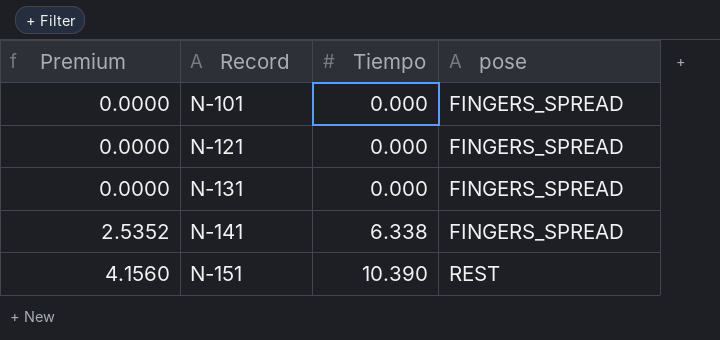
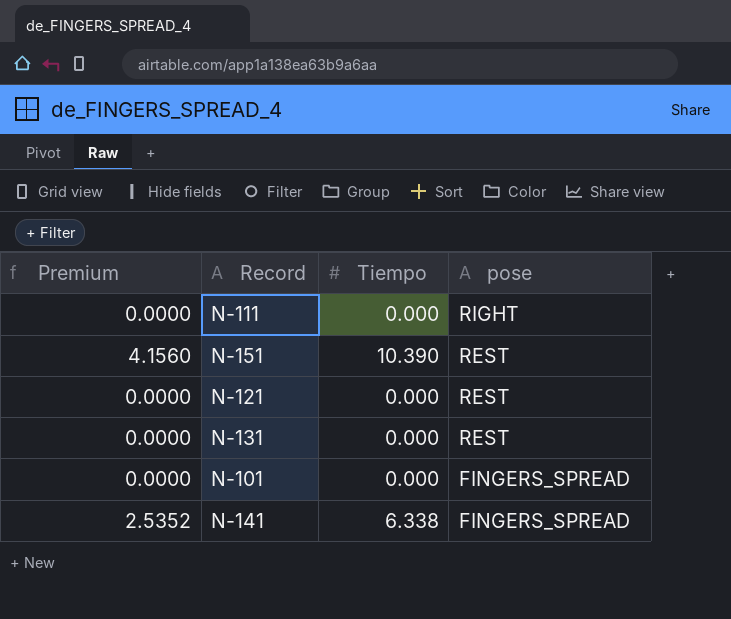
row order: Premium ascending -> pose descending
row N-111: none -> 0.0000 | 0.000 | RIGHT
N-121 | pose: FINGERS_SPREAD -> REST
N-131 | pose: FINGERS_SPREAD -> REST

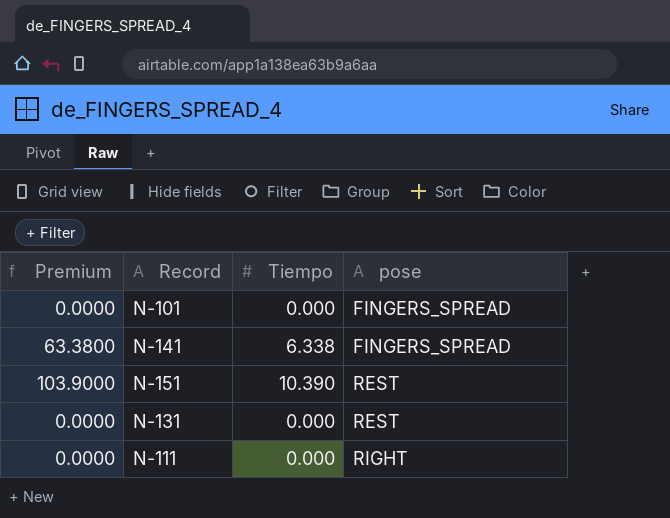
row order: pose descending -> pose ascending
column Premium | formula: [Tiempo] * 0.4 -> [Tiempo] * 10
row N-121: 0.0000 | 0.000 | REST -> none

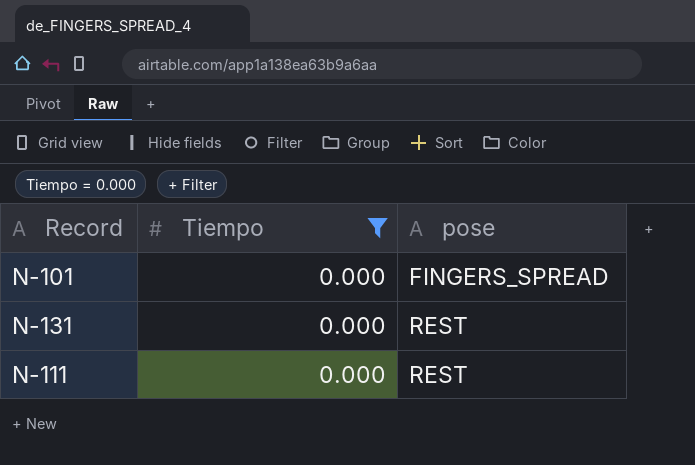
filter: none -> Tiempo = 0.000
column Premium | formula: [Tiempo] * 10 -> none
N-111 | pose: RIGHT -> REST

